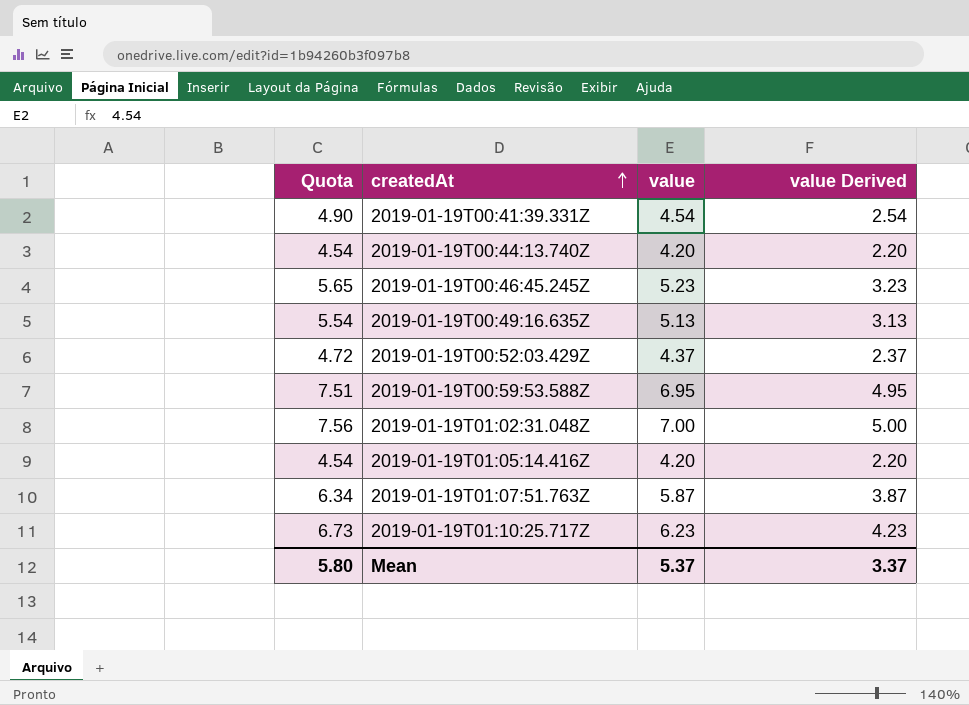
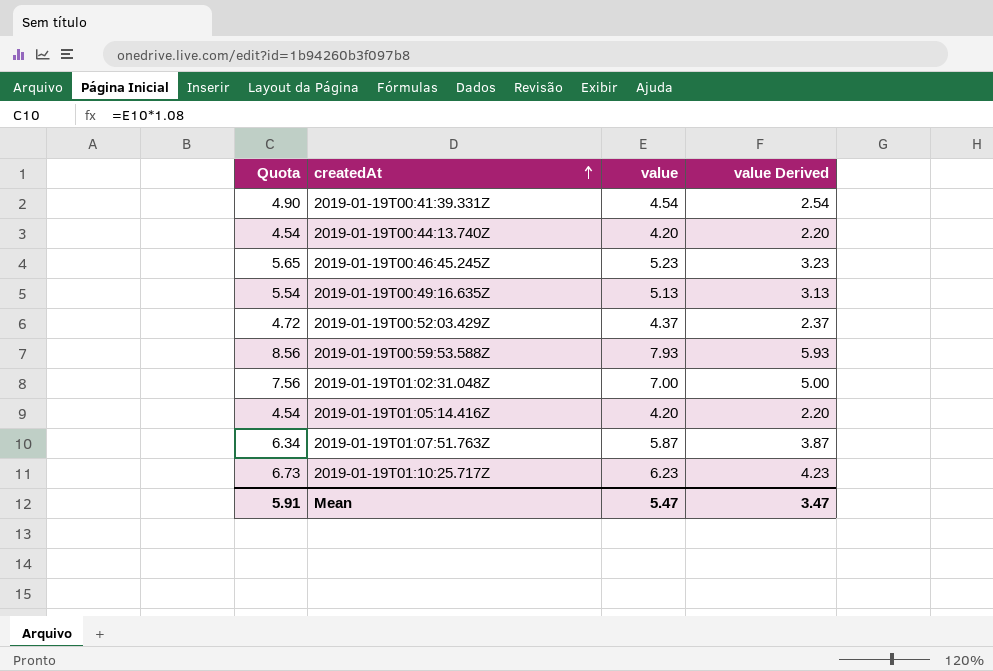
2019-01-19T00:59:53.588Z | Quota: 7.51 -> 8.56
2019-01-19T00:59:53.588Z | value: 6.95 -> 7.93
2019-01-19T00:59:53.588Z | value Derived: 4.95 -> 5.93
Mean | Quota: 5.80 -> 5.91
Mean | value: 5.37 -> 5.47
Mean | value Derived: 3.37 -> 3.47

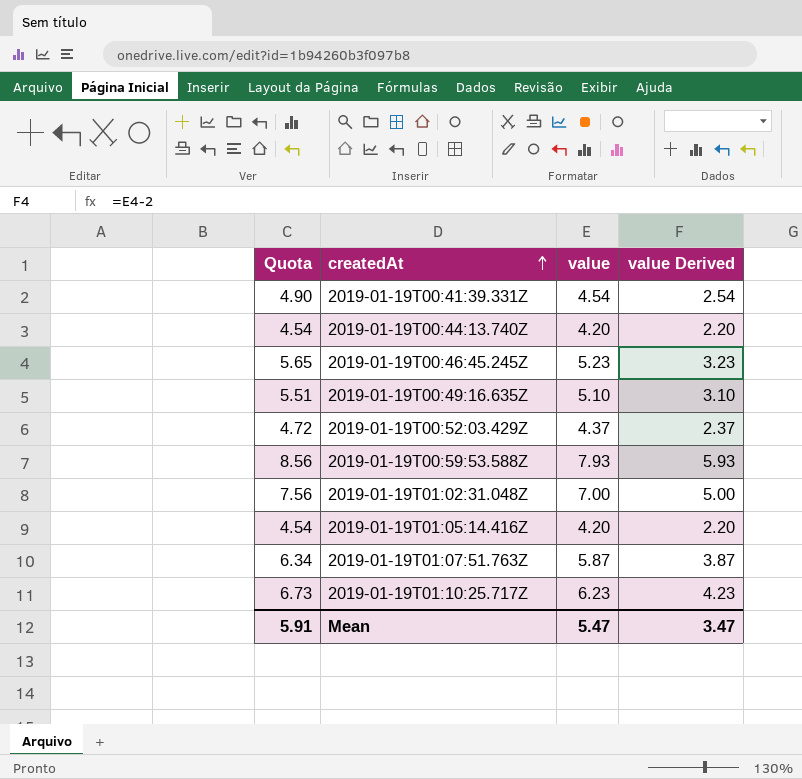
2019-01-19T00:49:16.635Z | Quota: 5.54 -> 5.51
2019-01-19T00:49:16.635Z | value: 5.13 -> 5.10
2019-01-19T00:49:16.635Z | value Derived: 3.13 -> 3.10

